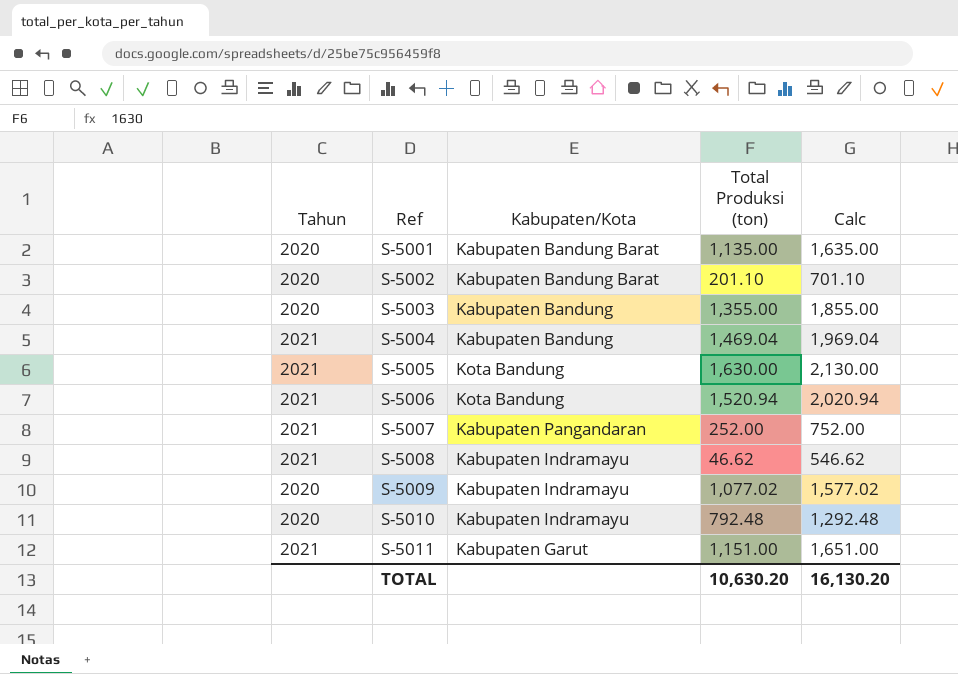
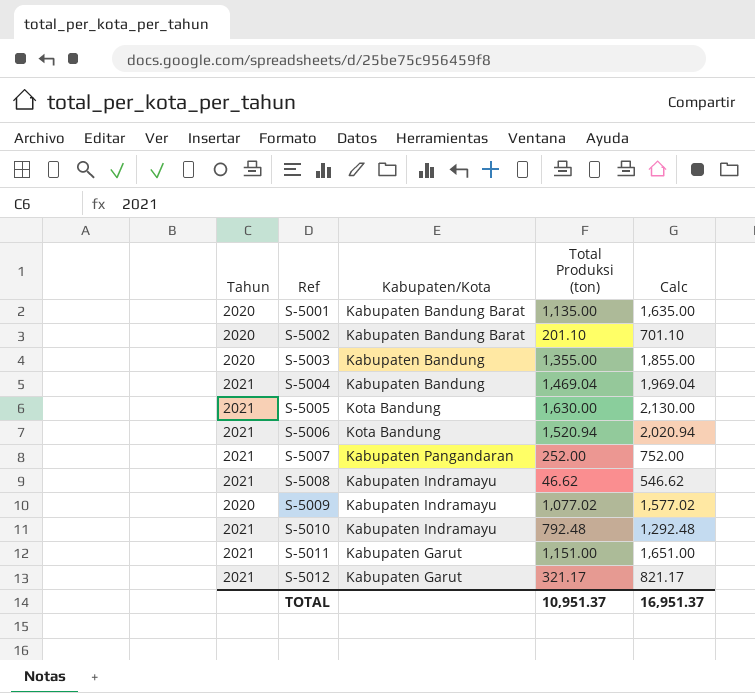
S-5010 | Tahun: 2020 -> 2021
row S-5012: none -> 2021 | Kabupaten Garut | 321.17 | 821.17
TOTAL | Total Produksi (ton): 10,630.20 -> 10,951.37
TOTAL | Calc: 16,130.20 -> 16,951.37

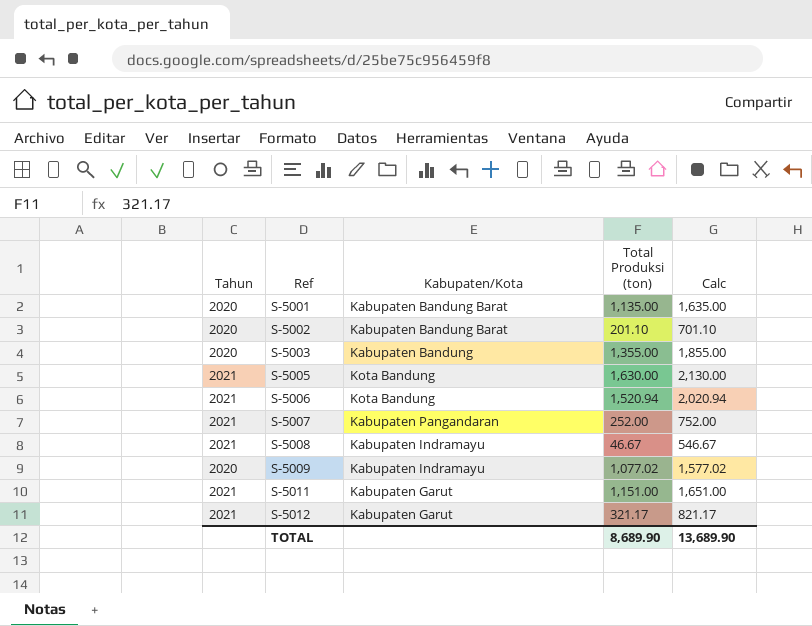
row S-5004: 2021 | Kabupaten Bandung | 1,469.04 | 1,969.04 -> none
row S-5010: 2021 | Kabupaten Indramayu | 792.48 | 1,292.48 -> none
S-5008 | Total Produksi (ton): 46.62 -> 46.67
S-5008 | Calc: 546.62 -> 546.67
TOTAL | Total Produksi (ton): 10,951.37 -> 8,689.90
TOTAL | Calc: 16,951.37 -> 13,689.90

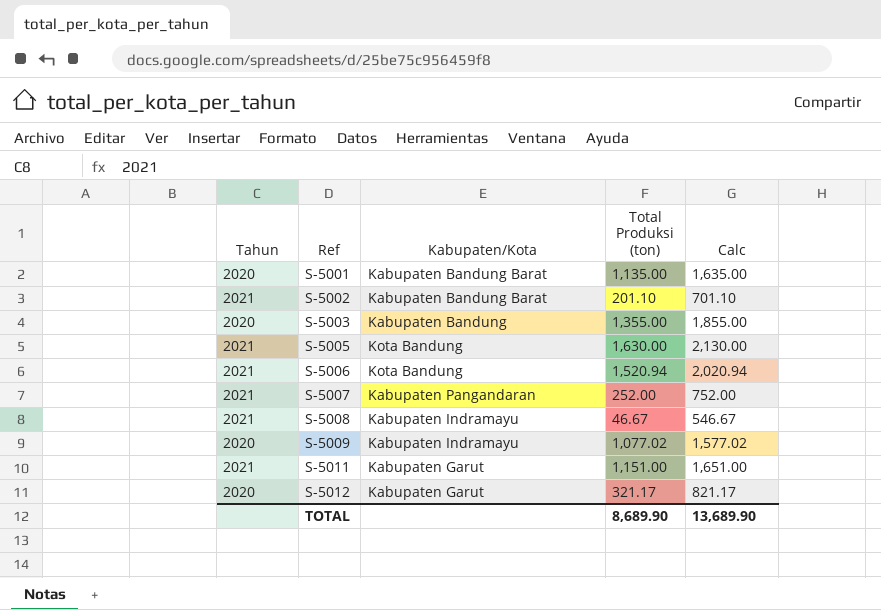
S-5002 | Tahun: 2020 -> 2021
S-5012 | Tahun: 2021 -> 2020

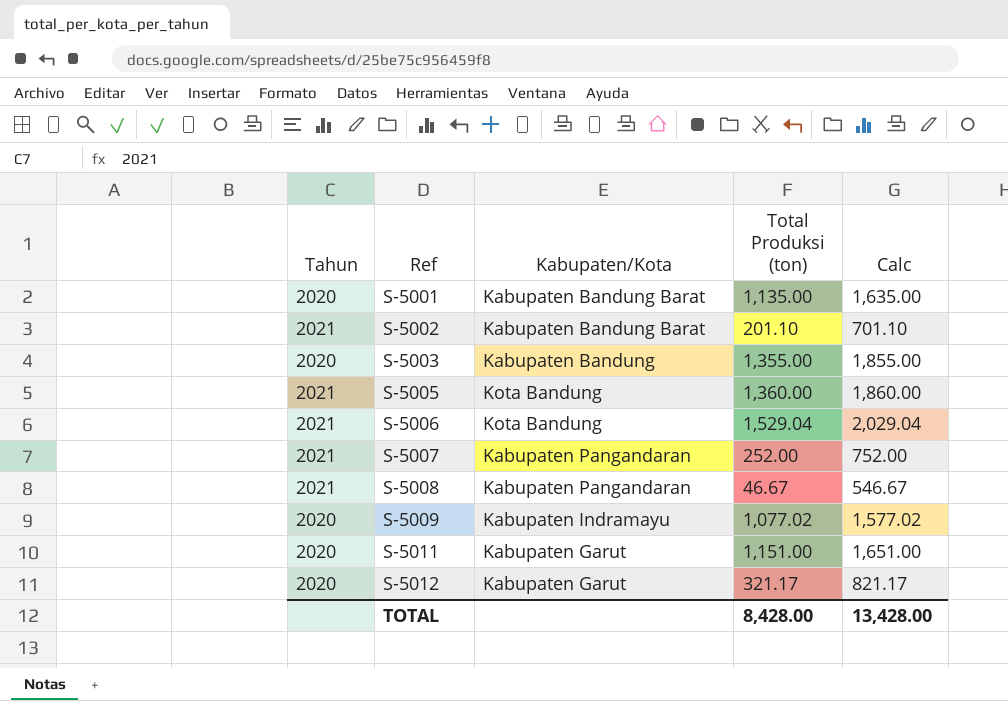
S-5005 | Total Produksi (ton): 1,630.00 -> 1,360.00
S-5005 | Calc: 2,130.00 -> 1,860.00
S-5006 | Total Produksi (ton): 1,520.94 -> 1,529.04
S-5006 | Calc: 2,020.94 -> 2,029.04
S-5008 | Kabupaten/Kota: Kabupaten Indramayu -> Kabupaten Pangandaran
S-5011 | Tahun: 2021 -> 2020
TOTAL | Total Produksi (ton): 8,689.90 -> 8,428.00
TOTAL | Calc: 13,689.90 -> 13,428.00

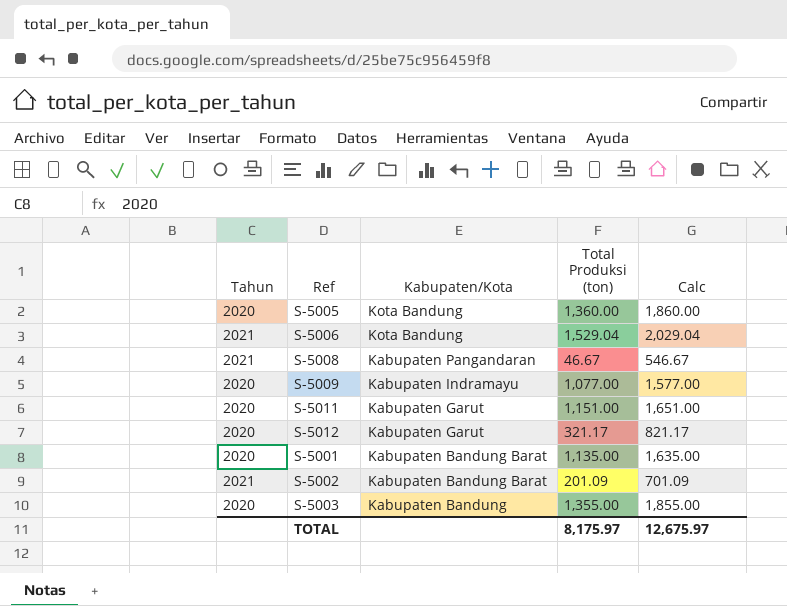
row order: Ref ascending -> Kabupaten/Kota descending
row S-5007: 2021 | Kabupaten Pangandaran | 252.00 | 752.00 -> none
S-5005 | Tahun: 2021 -> 2020
S-5009 | Total Produksi (ton): 1,077.02 -> 1,077.00
S-5009 | Calc: 1,577.02 -> 1,577.00
S-5002 | Total Produksi (ton): 201.10 -> 201.09
S-5002 | Calc: 701.10 -> 701.09
TOTAL | Total Produksi (ton): 8,428.00 -> 8,175.97
TOTAL | Calc: 13,428.00 -> 12,675.97

